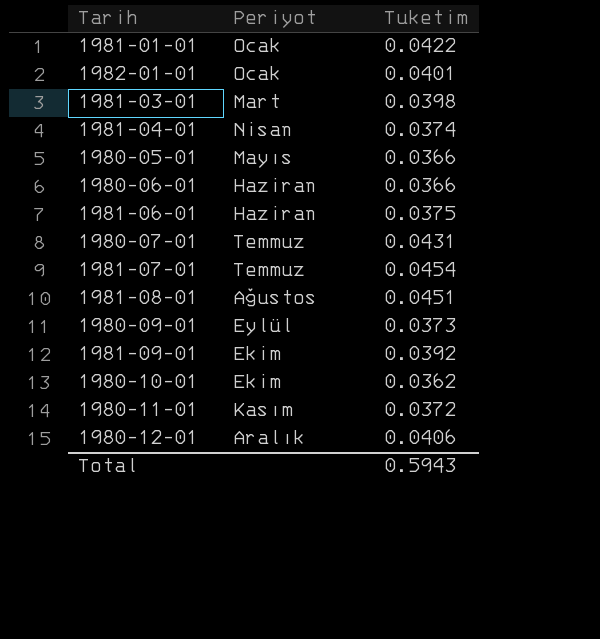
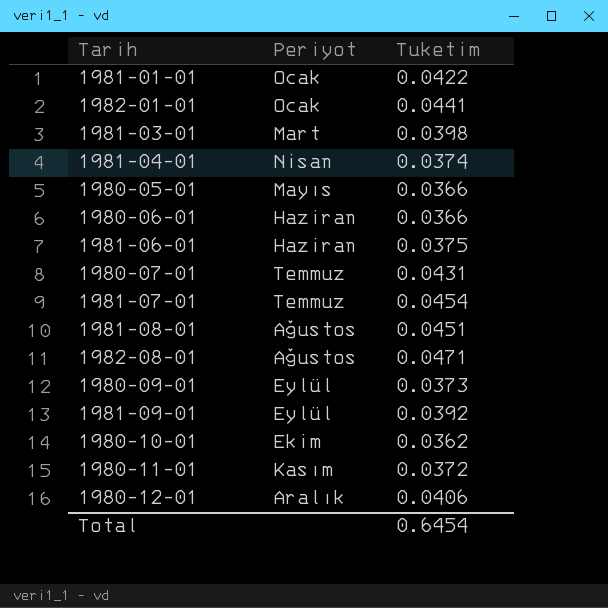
1982-01-01 | Tuketim: 0.0401 -> 0.0441
row 1982-08-01: none -> Ağustos | 0.0471
1981-09-01 | Periyot: Ekim -> Eylül
Total | Tuketim: 0.5943 -> 0.6454

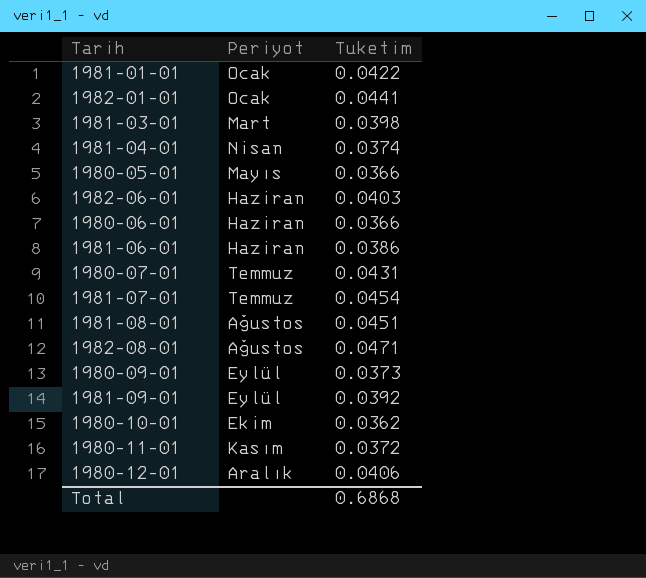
row 1982-06-01: none -> Haziran | 0.0403
1981-06-01 | Tuketim: 0.0375 -> 0.0386
Total | Tuketim: 0.6454 -> 0.6868

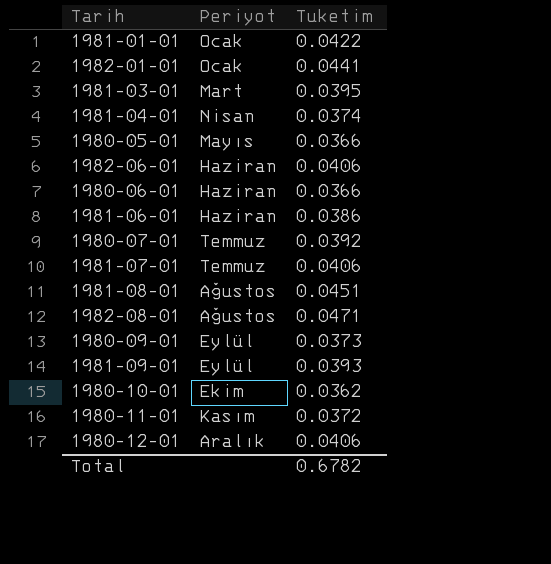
1981-03-01 | Tuketim: 0.0398 -> 0.0395
1982-06-01 | Tuketim: 0.0403 -> 0.0406
1980-07-01 | Tuketim: 0.0431 -> 0.0392
1981-07-01 | Tuketim: 0.0454 -> 0.0406
1981-09-01 | Tuketim: 0.0392 -> 0.0393
Total | Tuketim: 0.6868 -> 0.6782

